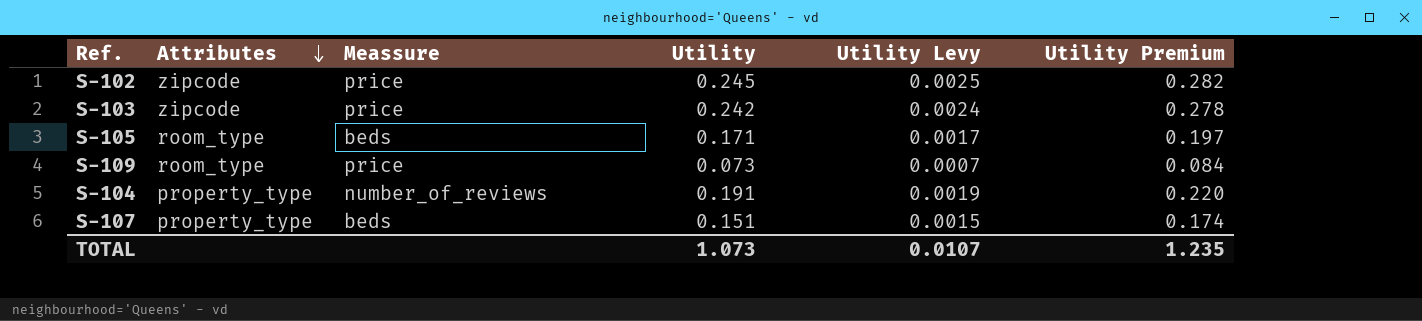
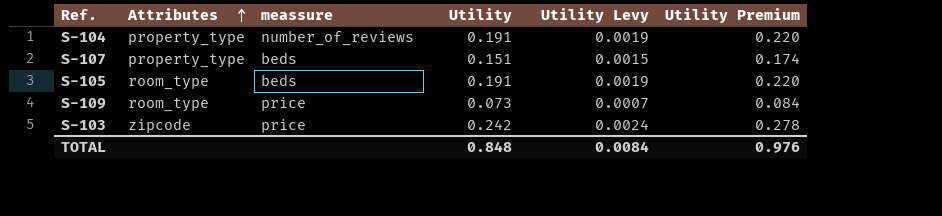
row order: Attributes descending -> Attributes ascending
column name: Meassure -> meassure
row S-102: zipcode | price | 0.245 | 0.0025 | 0.282 -> none
S-105 | Utility: 0.171 -> 0.191
S-105 | Utility Levy: 0.0017 -> 0.0019
S-105 | Utility Premium: 0.197 -> 0.220
TOTAL | Utility: 1.073 -> 0.848
TOTAL | Utility Levy: 0.0107 -> 0.0084
TOTAL | Utility Premium: 1.235 -> 0.976

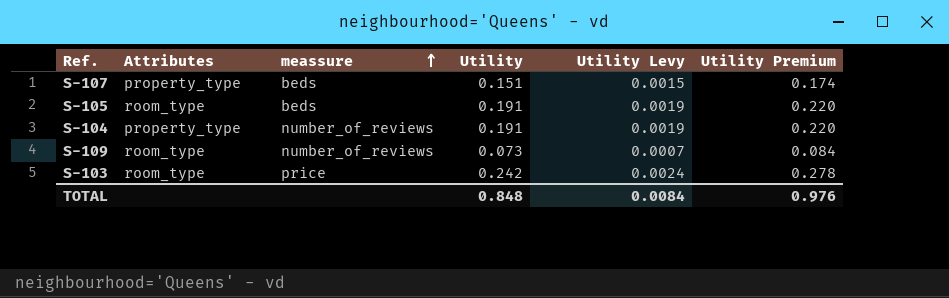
row order: Attributes ascending -> meassure ascending
S-109 | meassure: price -> number_of_reviews
S-103 | Attributes: zipcode -> room_type

